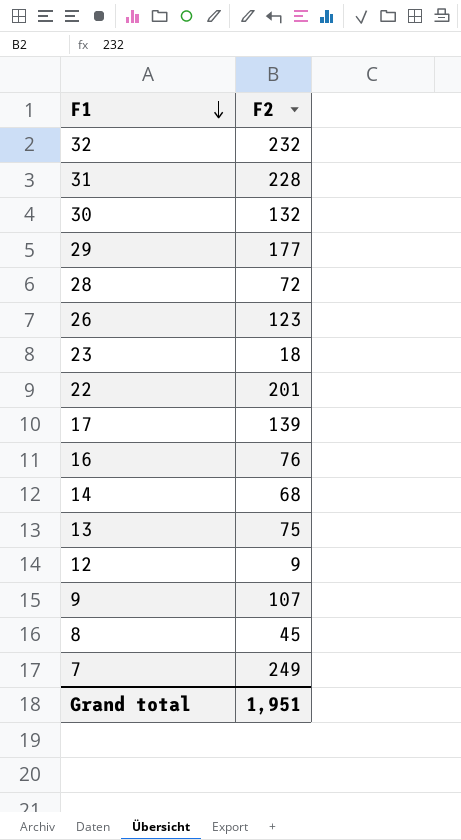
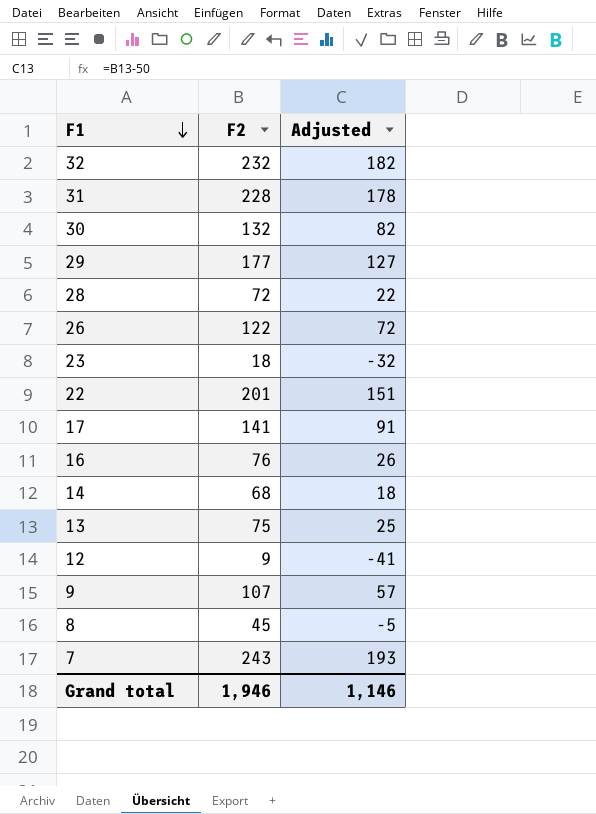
column Adjusted | formula: none -> [F2] - 50
26 | F2: 123 -> 122
17 | F2: 139 -> 141
7 | F2: 249 -> 243
Grand total | F2: 1,951 -> 1,946

